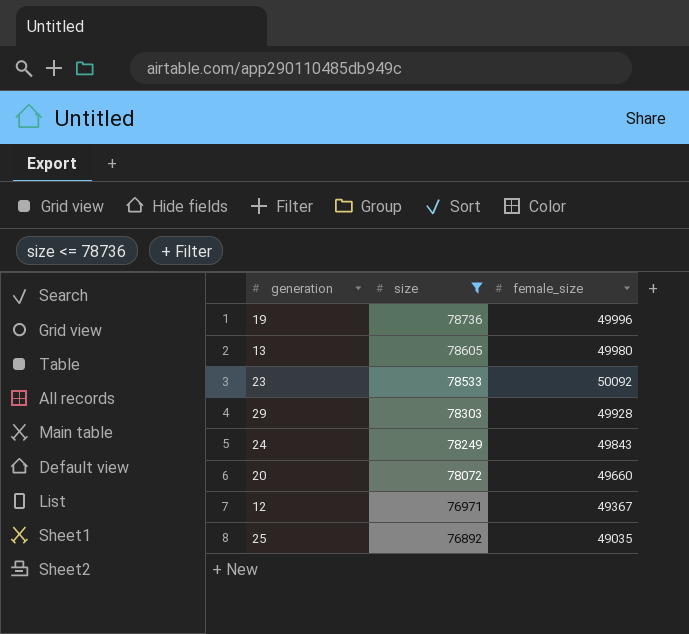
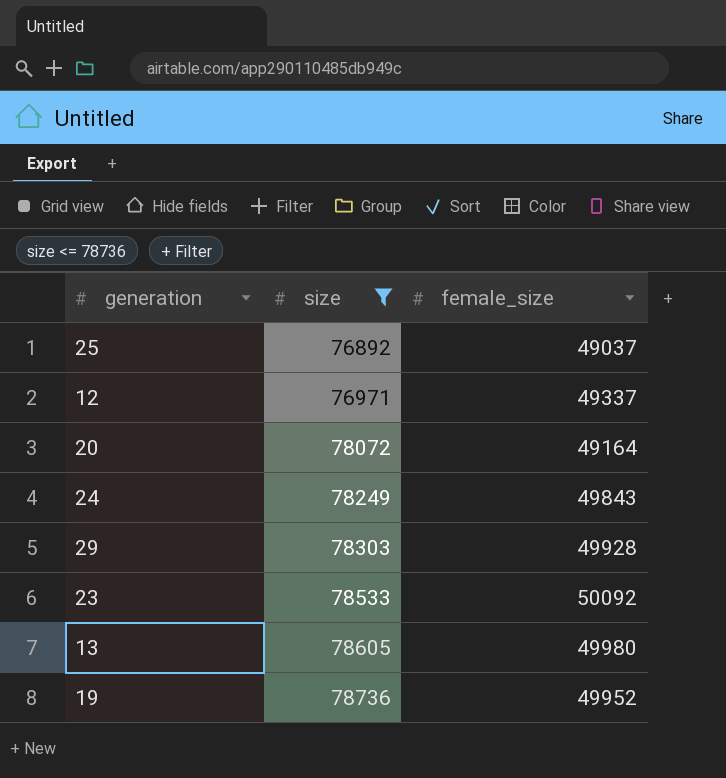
row order: size descending -> size ascending
25 | female_size: 49035 -> 49037
12 | female_size: 49367 -> 49337
20 | female_size: 49660 -> 49164
19 | female_size: 49996 -> 49952

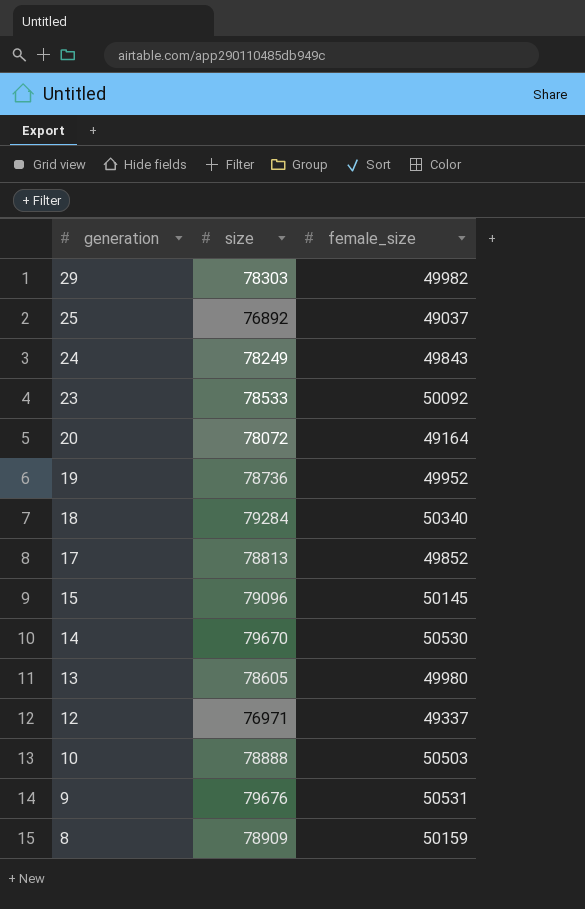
filter: size <= 78736 -> none
row order: size ascending -> generation descending
29 | female_size: 49928 -> 49982

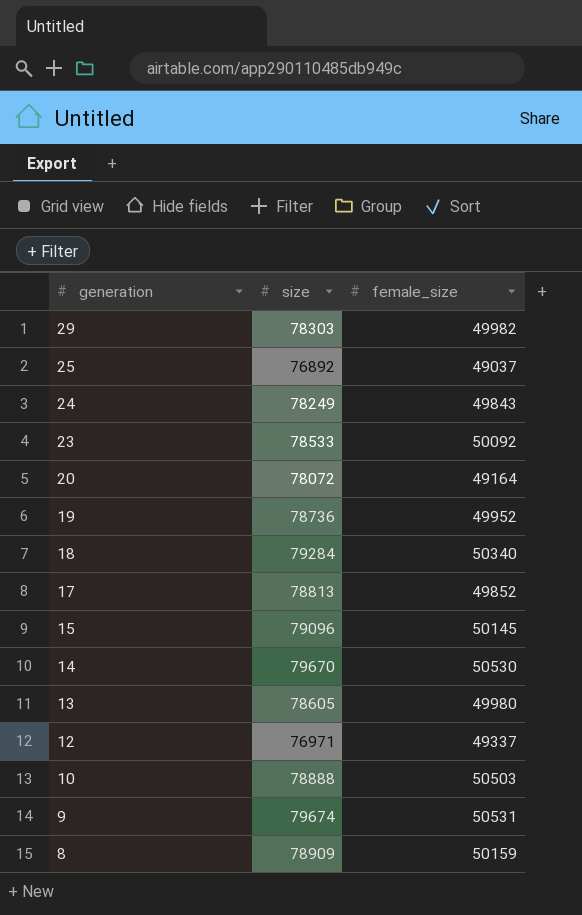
9 | size: 79676 -> 79674

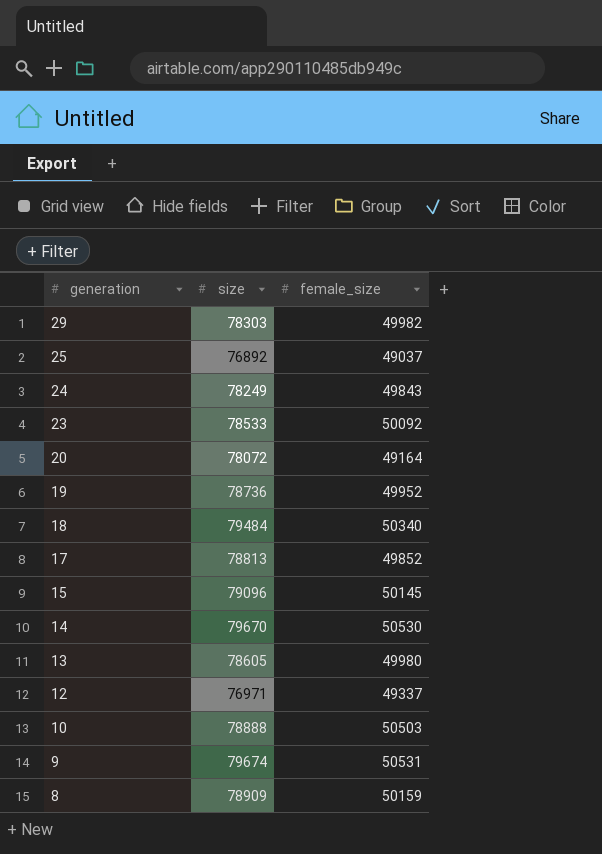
18 | size: 79284 -> 79484

